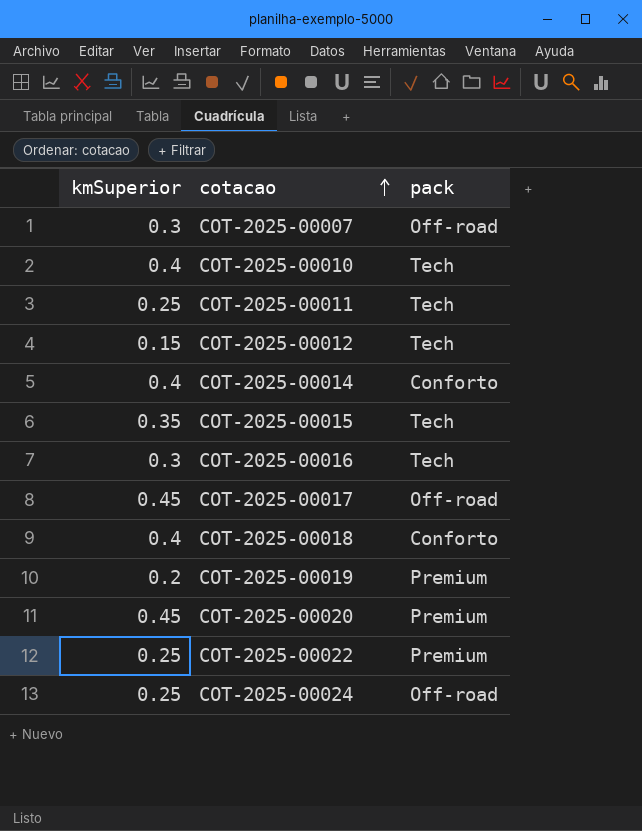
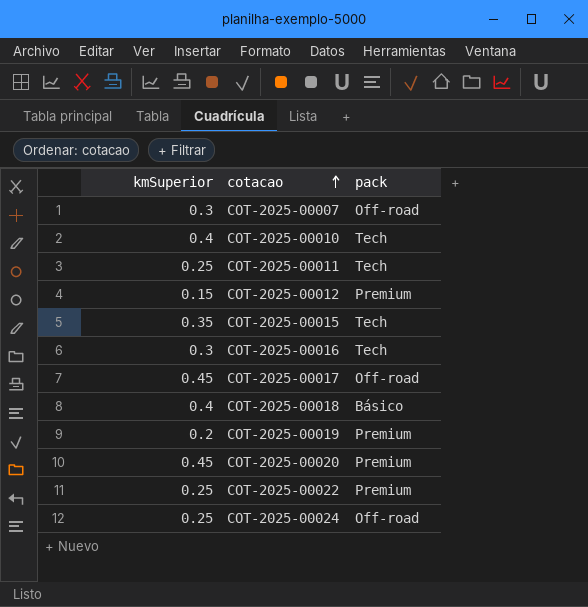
row COT-2025-00014: 0.4 | Conforto -> none
COT-2025-00012 | pack: Tech -> Premium
COT-2025-00018 | pack: Conforto -> Básico

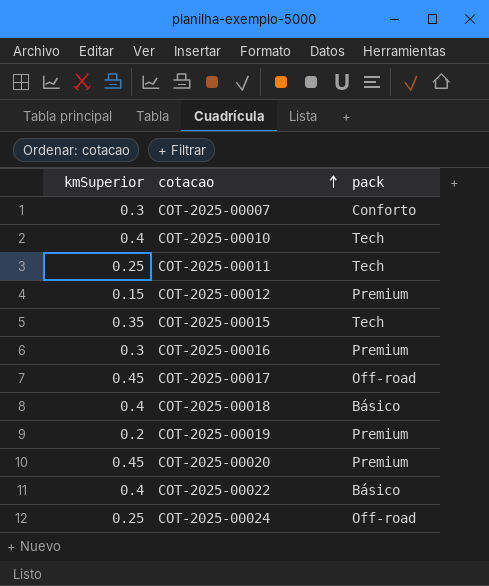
COT-2025-00007 | pack: Off-road -> Conforto
COT-2025-00016 | pack: Tech -> Premium
COT-2025-00022 | kmSuperior: 0.25 -> 0.4
COT-2025-00022 | pack: Premium -> Básico

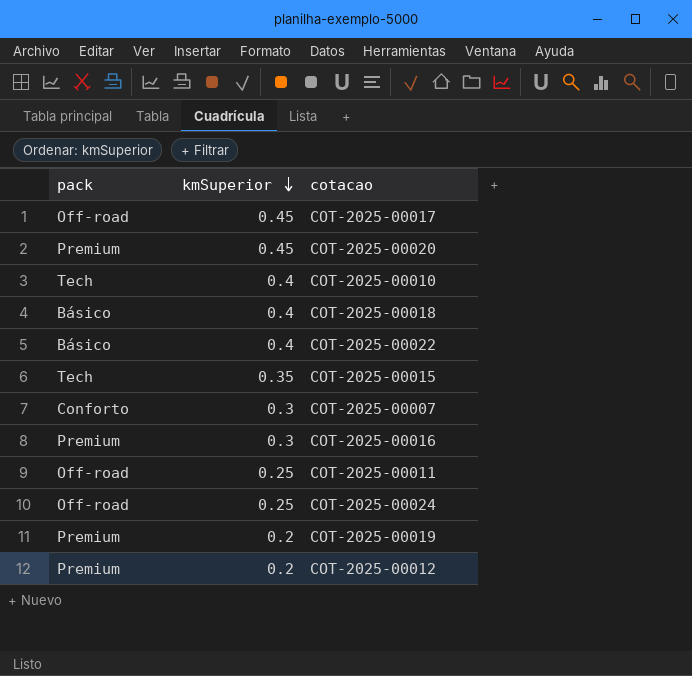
row order: cotacao ascending -> kmSuperior descending
column pack | position: 3 -> 1
COT-2025-00011 | pack: Tech -> Off-road
COT-2025-00012 | kmSuperior: 0.15 -> 0.2

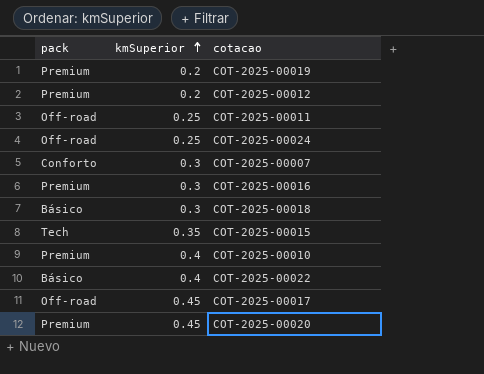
row order: kmSuperior descending -> kmSuperior ascending
COT-2025-00018 | kmSuperior: 0.4 -> 0.3
COT-2025-00010 | pack: Tech -> Premium

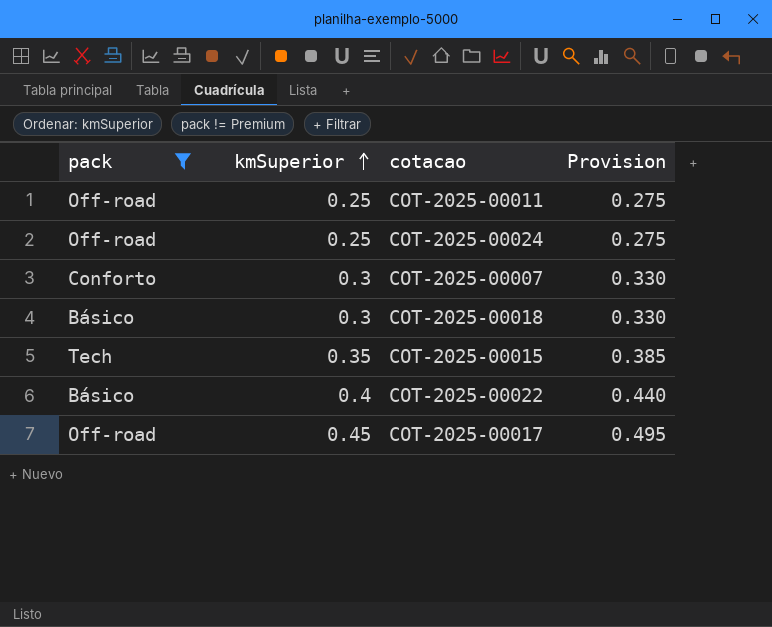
filter: none -> pack != Premium
column Provision | formula: none -> [kmSuperior] * 1.1

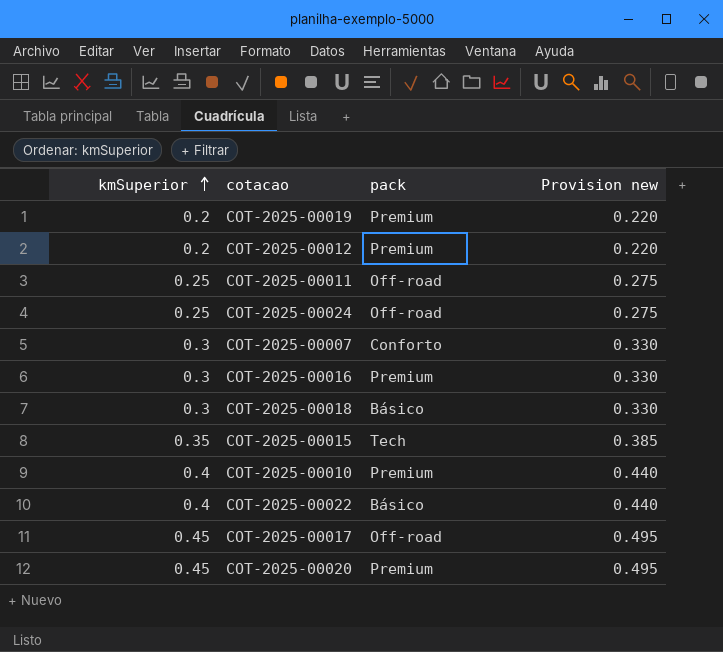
filter: pack != Premium -> none
column pack | position: 1 -> 3
column name: Provision -> Provision new

